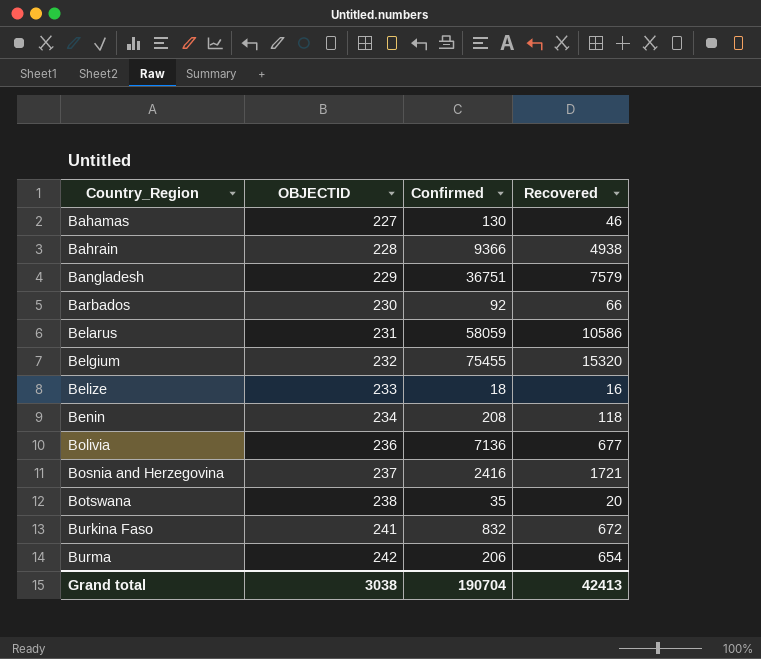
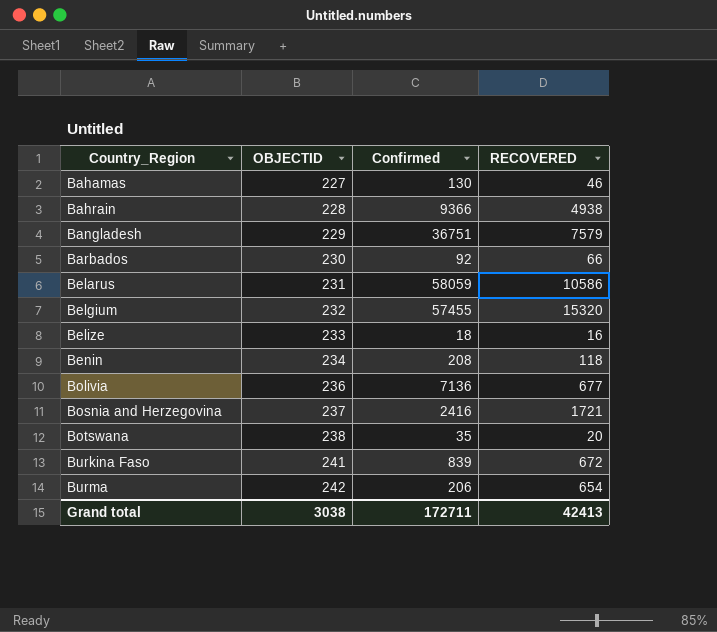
column name: Recovered -> RECOVERED
Belgium | Confirmed: 75455 -> 57455
Burkina Faso | Confirmed: 832 -> 839
Grand total | Confirmed: 190704 -> 172711

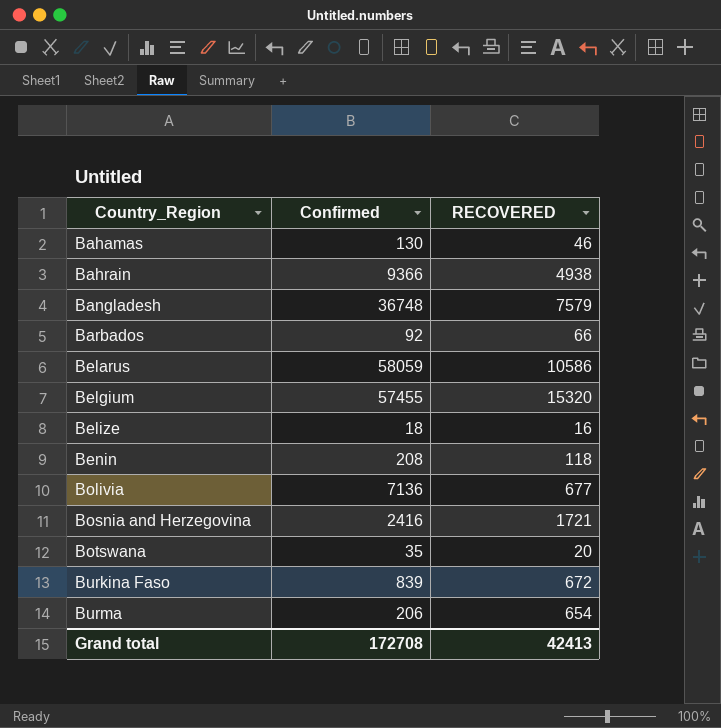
column OBJECTID | position: 2 -> none
Bangladesh | Confirmed: 36751 -> 36748
Grand total | Confirmed: 172711 -> 172708

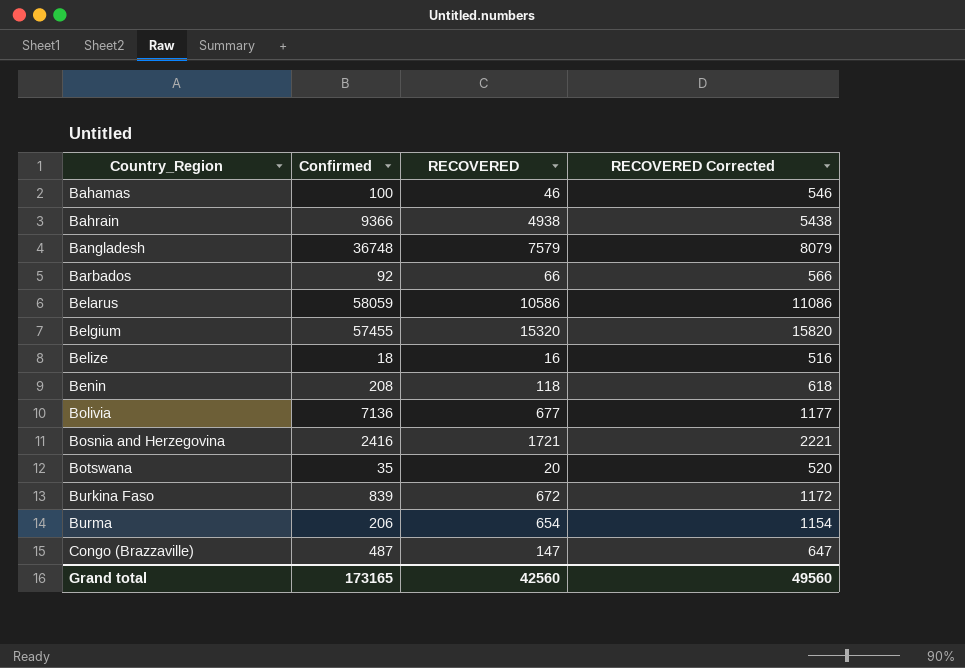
column RECOVERED Corrected | formula: none -> [RECOVERED] + 500
Bahamas | Confirmed: 130 -> 100
row Congo (Brazzaville): none -> 487 | 147 | 647
Grand total | Confirmed: 172708 -> 173165
Grand total | RECOVERED: 42413 -> 42560

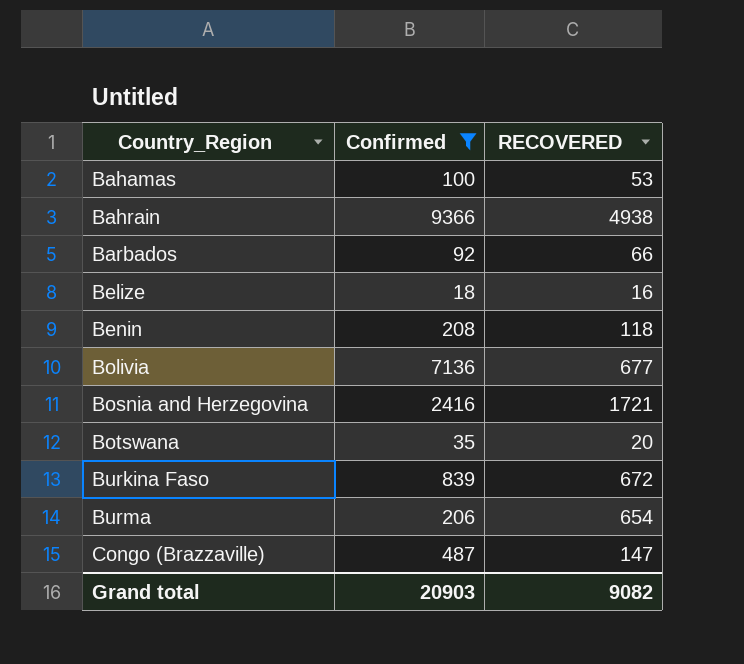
filter: none -> Confirmed <= 9366
column RECOVERED Corrected | formula: [RECOVERED] + 500 -> none
Bahamas | RECOVERED: 46 -> 53
Grand total | Confirmed: 173165 -> 20903
Grand total | RECOVERED: 42560 -> 9082

